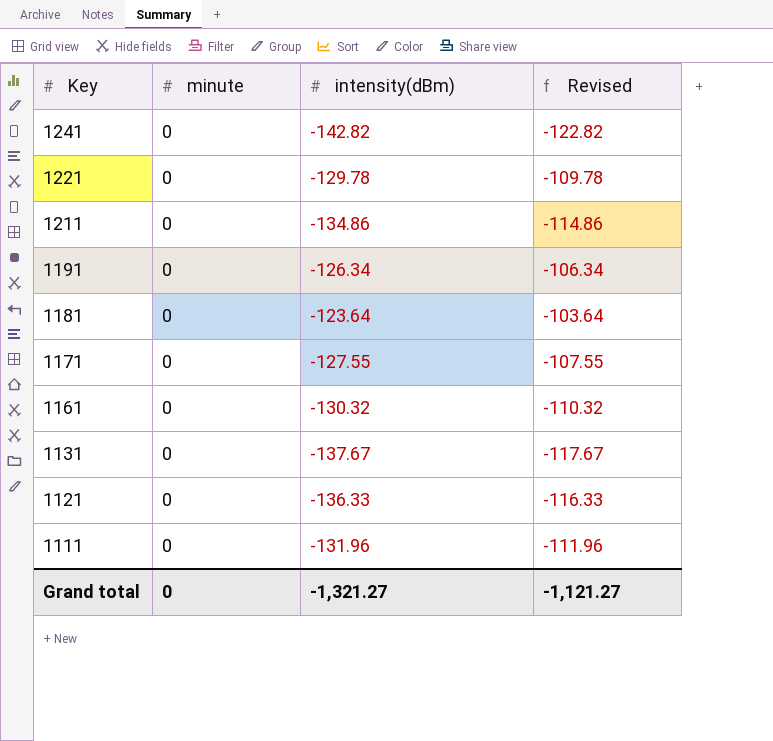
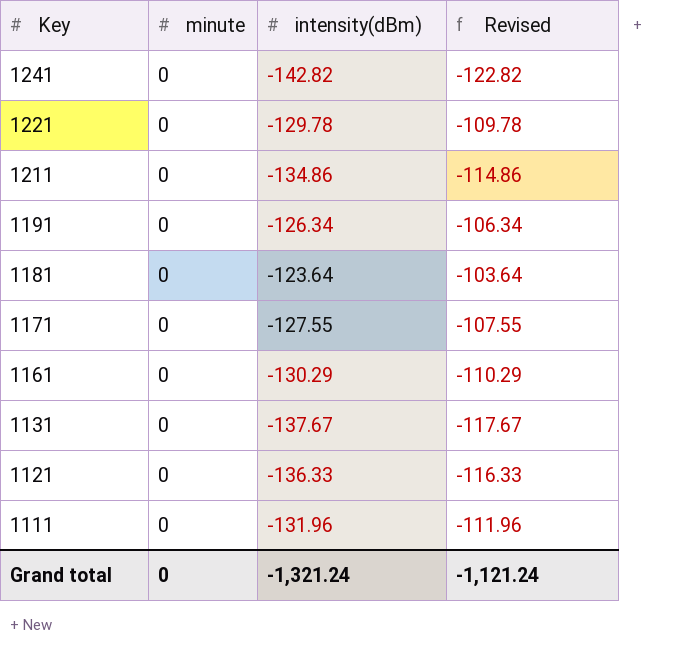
1161 | intensity(dBm): -130.32 -> -130.29
1161 | Revised: -110.32 -> -110.29
Grand total | intensity(dBm): -1,321.27 -> -1,321.24
Grand total | Revised: -1,121.27 -> -1,121.24

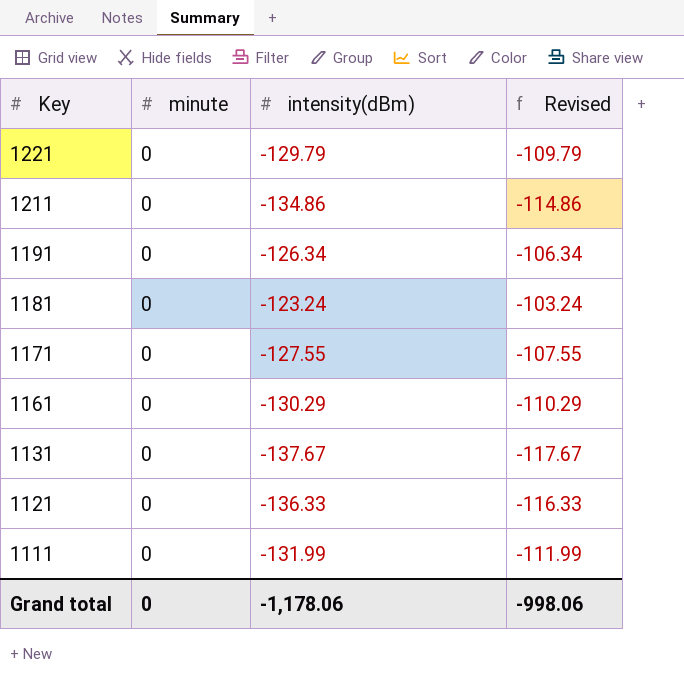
row 1241: 0 | -142.82 | -122.82 -> none
1221 | intensity(dBm): -129.78 -> -129.79
1221 | Revised: -109.78 -> -109.79
1181 | intensity(dBm): -123.64 -> -123.24
1181 | Revised: -103.64 -> -103.24
1111 | intensity(dBm): -131.96 -> -131.99
1111 | Revised: -111.96 -> -111.99
Grand total | intensity(dBm): -1,321.24 -> -1,178.06
Grand total | Revised: -1,121.24 -> -998.06

